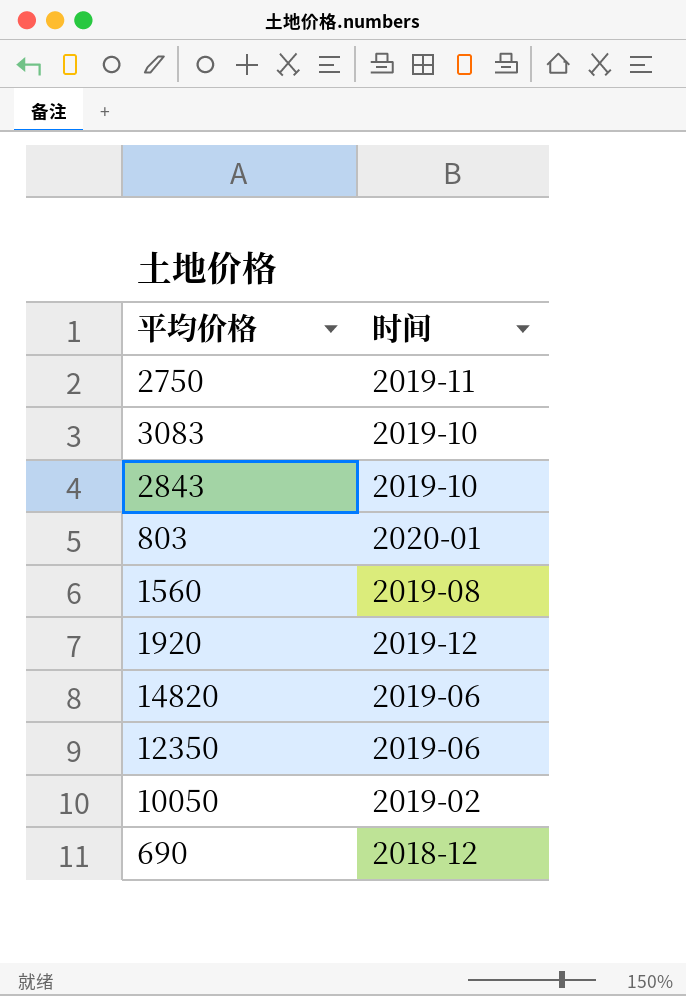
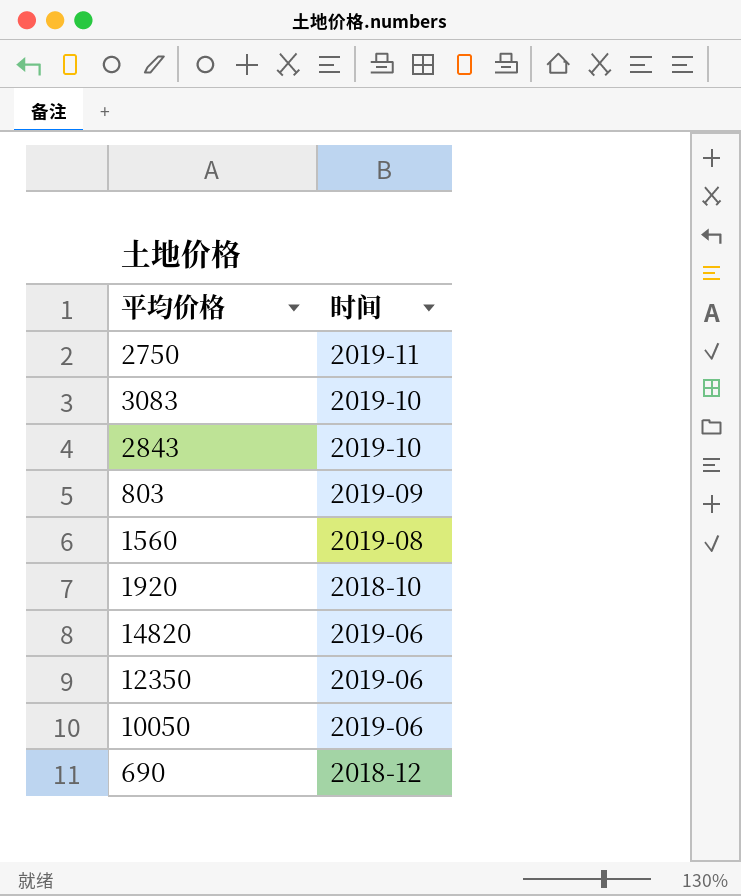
803 | 时间: 2020-01 -> 2019-09
1920 | 时间: 2019-12 -> 2018-10
10050 | 时间: 2019-02 -> 2019-06

